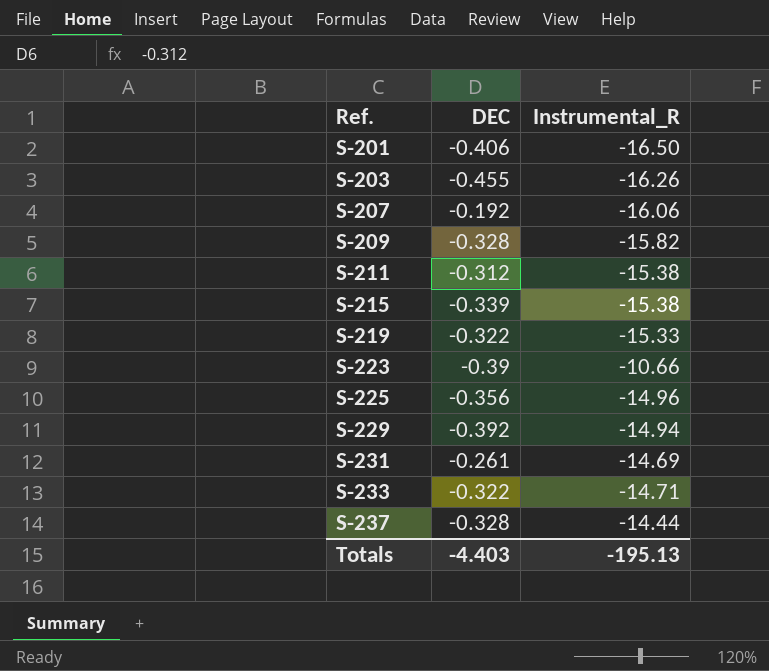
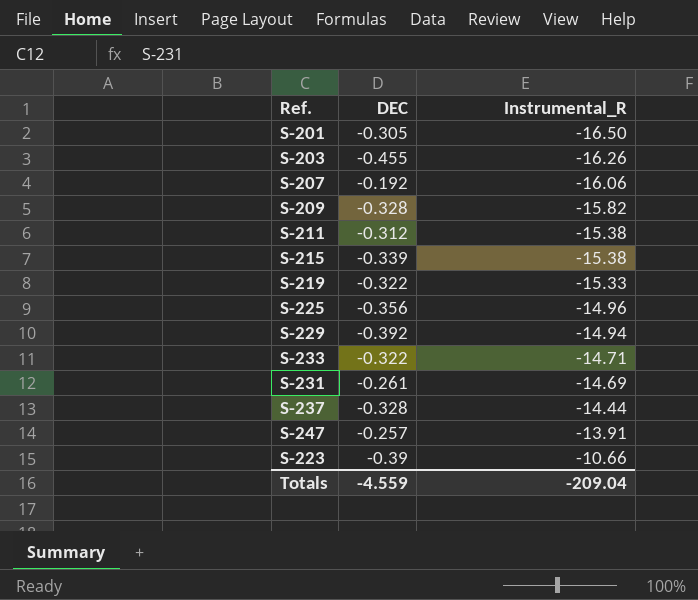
row order: Ref. ascending -> Instrumental_R ascending
S-201 | DEC: -0.406 -> -0.305
row S-247: none -> -0.257 | -13.91
Totals | DEC: -4.403 -> -4.559
Totals | Instrumental_R: -195.13 -> -209.04

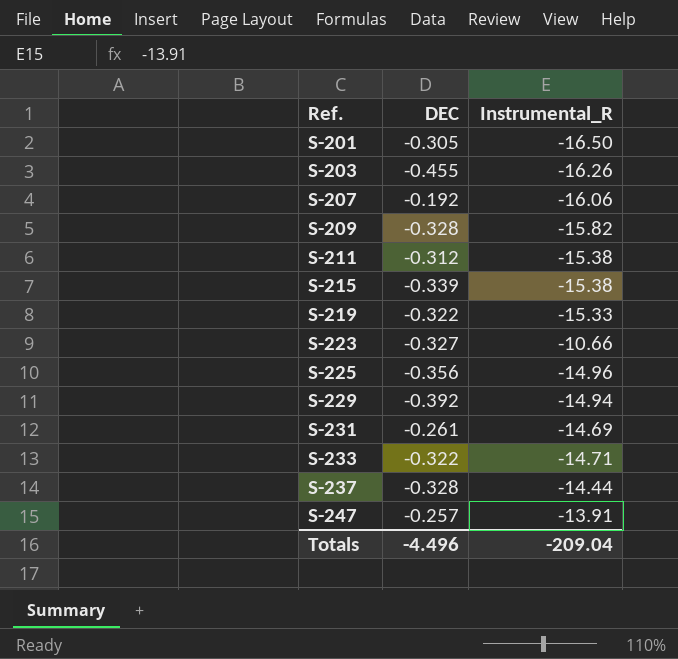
row order: Instrumental_R ascending -> Ref. ascending
S-223 | DEC: -0.39 -> -0.327
Totals | DEC: -4.559 -> -4.496

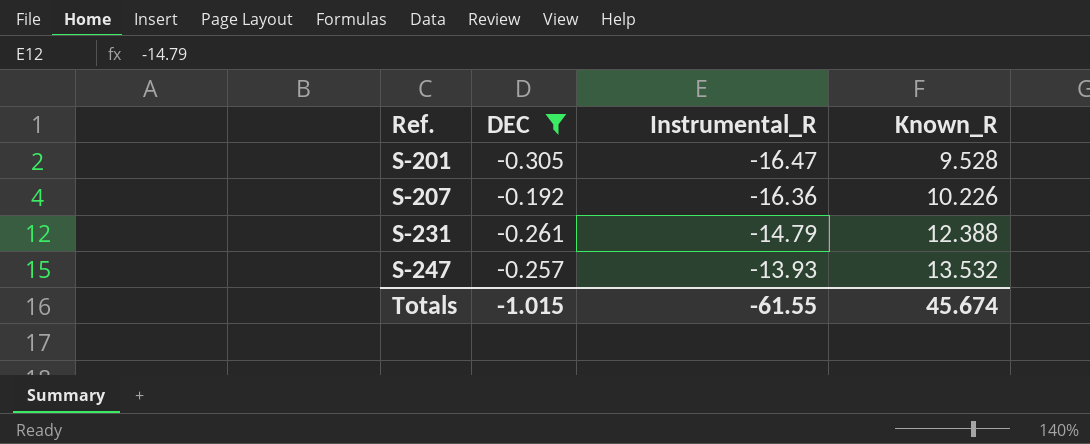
filter: none -> DEC >= -0.305
column Known_R | position: none -> 4
S-201 | Instrumental_R: -16.50 -> -16.47
S-207 | Instrumental_R: -16.06 -> -16.36
S-231 | Instrumental_R: -14.69 -> -14.79
S-247 | Instrumental_R: -13.91 -> -13.93
Totals | DEC: -4.496 -> -1.015
Totals | Instrumental_R: -209.04 -> -61.55

